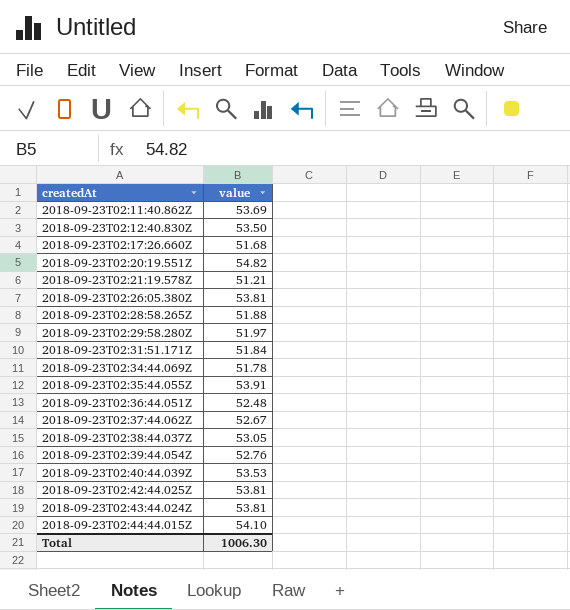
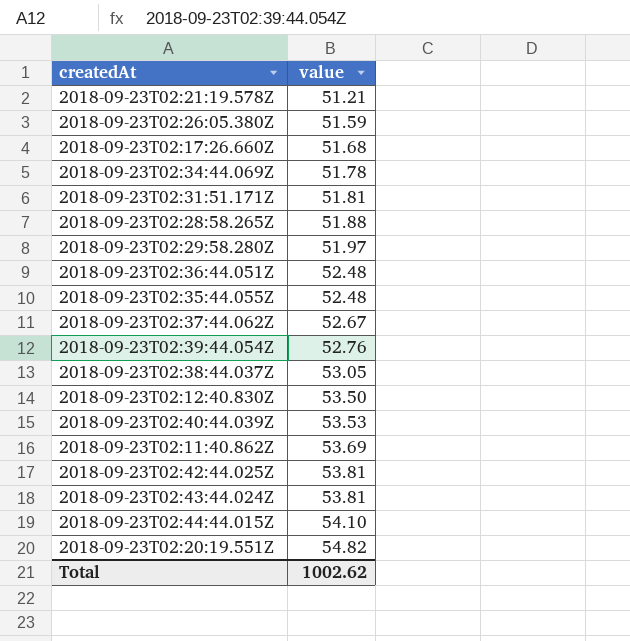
row order: createdAt ascending -> value ascending
2018-09-23T02:26:05.380Z | value: 53.81 -> 51.59
2018-09-23T02:31:51.171Z | value: 51.84 -> 51.81
2018-09-23T02:35:44.055Z | value: 53.91 -> 52.48
Total | value: 1006.30 -> 1002.62

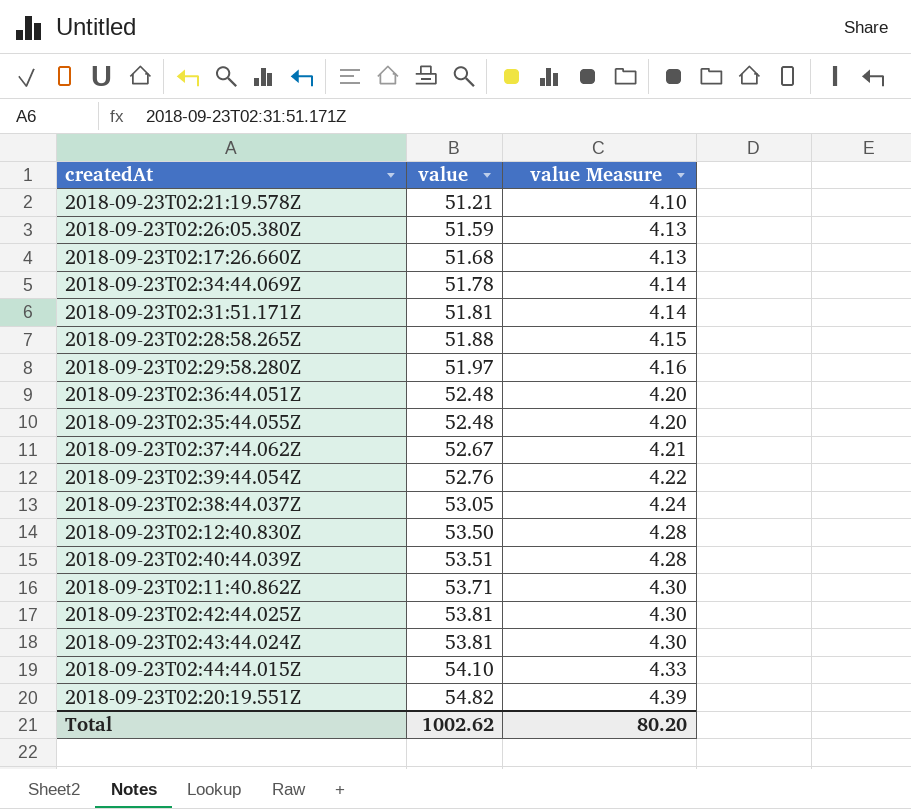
column value Measure | formula: none -> [value] * 0.08
2018-09-23T02:40:44.039Z | value: 53.53 -> 53.51
2018-09-23T02:11:40.862Z | value: 53.69 -> 53.71

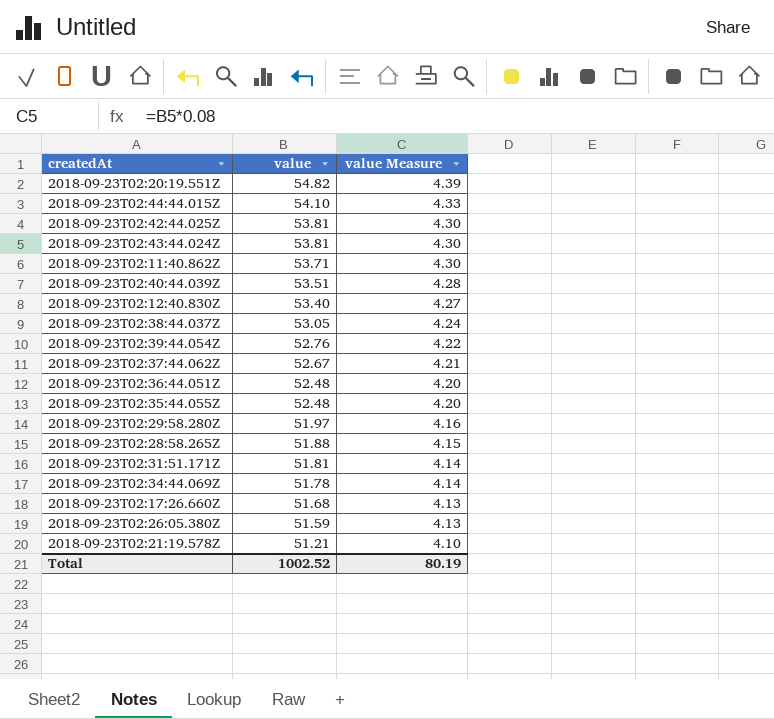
row order: value ascending -> value descending
2018-09-23T02:12:40.830Z | value: 53.50 -> 53.40
2018-09-23T02:12:40.830Z | value Measure: 4.28 -> 4.27
Total | value: 1002.62 -> 1002.52
Total | value Measure: 80.20 -> 80.19

